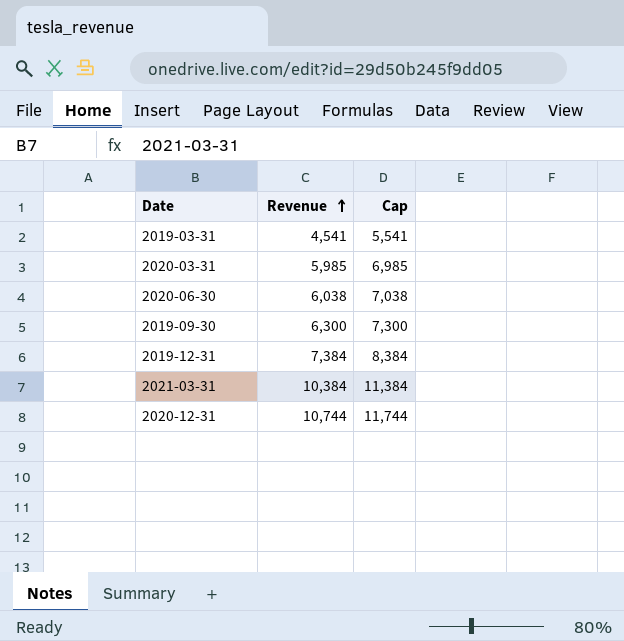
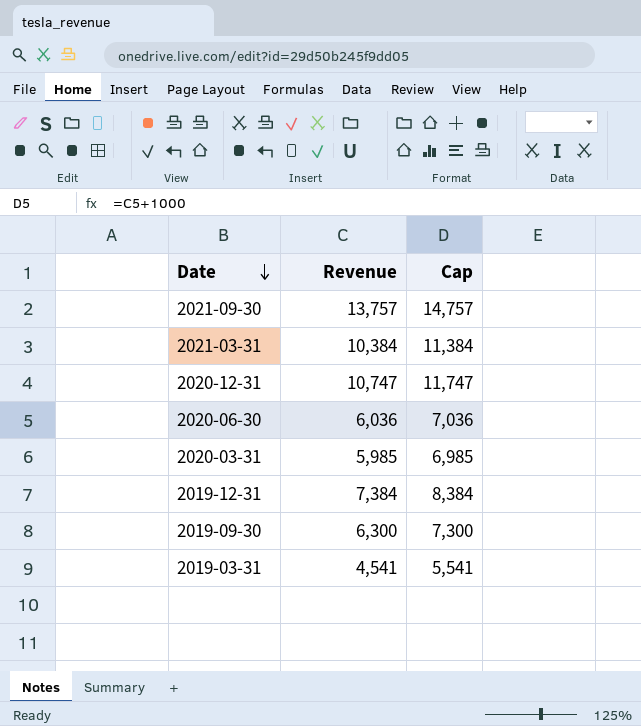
row order: Revenue ascending -> Date descending
row 2021-09-30: none -> 13,757 | 14,757
2020-12-31 | Revenue: 10,744 -> 10,747
2020-12-31 | Cap: 11,744 -> 11,747
2020-06-30 | Revenue: 6,038 -> 6,036
2020-06-30 | Cap: 7,038 -> 7,036

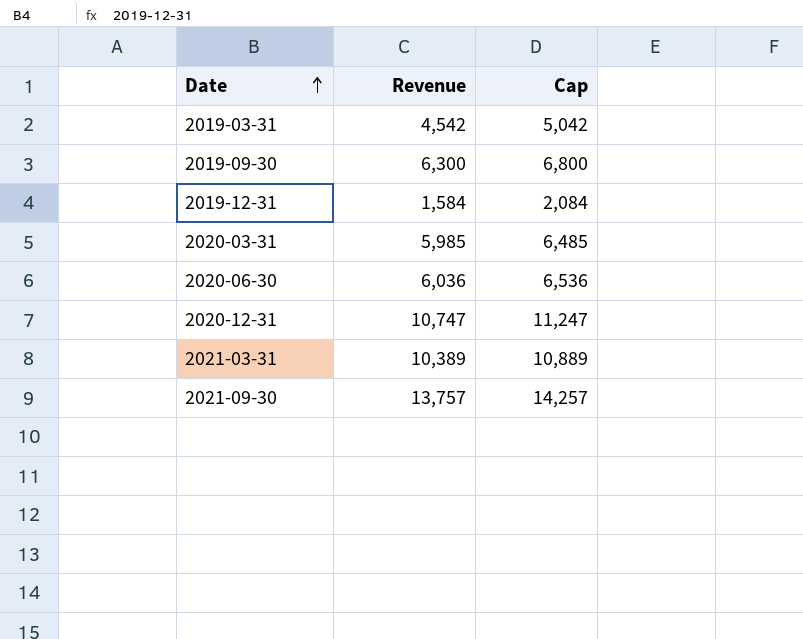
row order: Date descending -> Date ascending
column Cap | formula: [Revenue] + 1000 -> [Revenue] + 500
2019-03-31 | Revenue: 4,541 -> 4,542
2019-12-31 | Revenue: 7,384 -> 1,584
2021-03-31 | Revenue: 10,384 -> 10,389

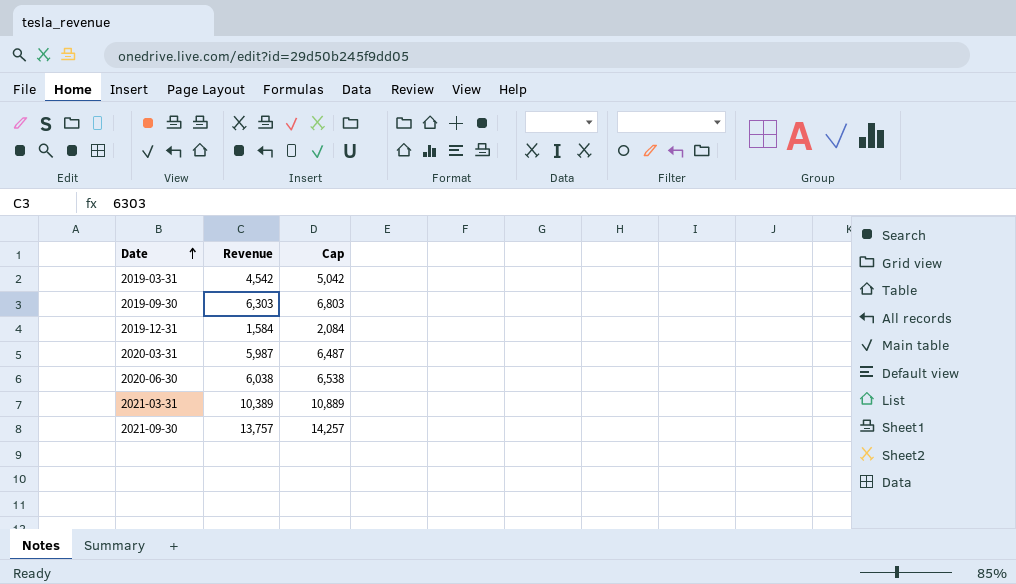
row 2020-12-31: 10,747 | 11,247 -> none
2019-09-30 | Revenue: 6,300 -> 6,303
2019-09-30 | Cap: 6,800 -> 6,803
2020-03-31 | Revenue: 5,985 -> 5,987
2020-03-31 | Cap: 6,485 -> 6,487
2020-06-30 | Revenue: 6,036 -> 6,038
2020-06-30 | Cap: 6,536 -> 6,538

